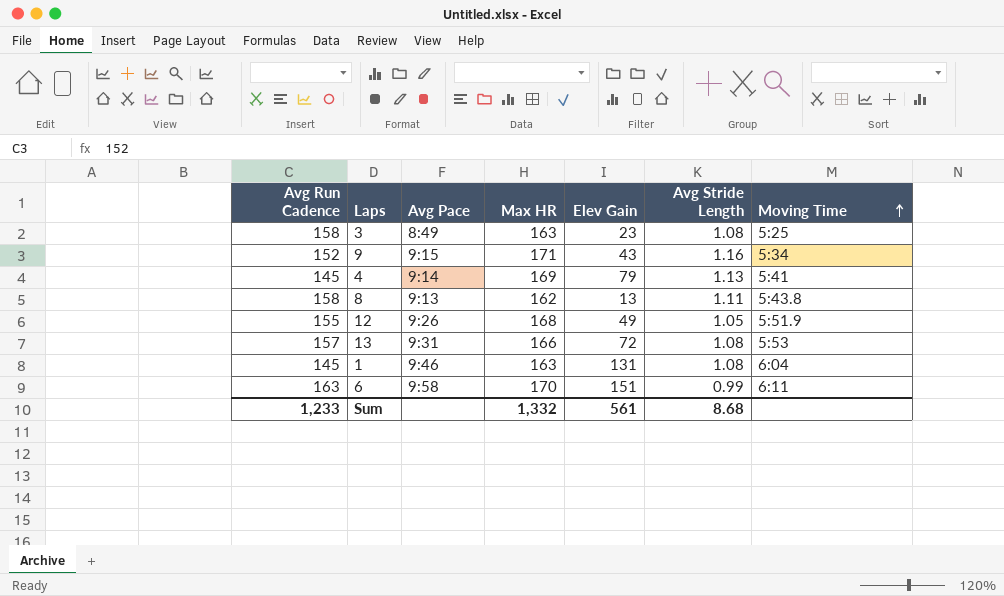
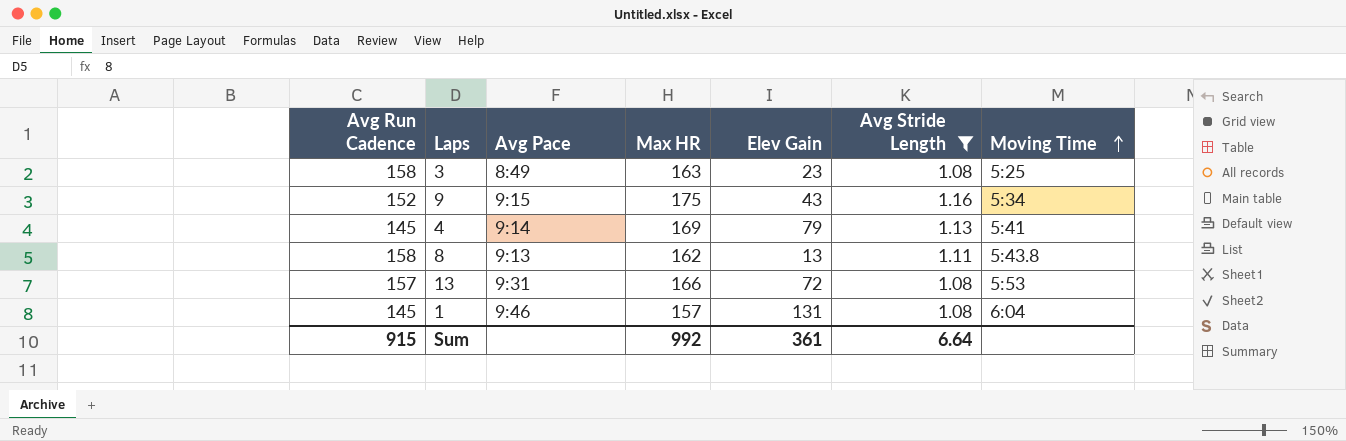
filter: none -> Avg Stride Length >= 1.08
9 | Max HR: 171 -> 175
1 | Max HR: 163 -> 157
Sum | Avg Run Cadence: 1,233 -> 915
Sum | Max HR: 1,332 -> 992
Sum | Elev Gain: 561 -> 361
Sum | Avg Stride Length: 8.68 -> 6.64

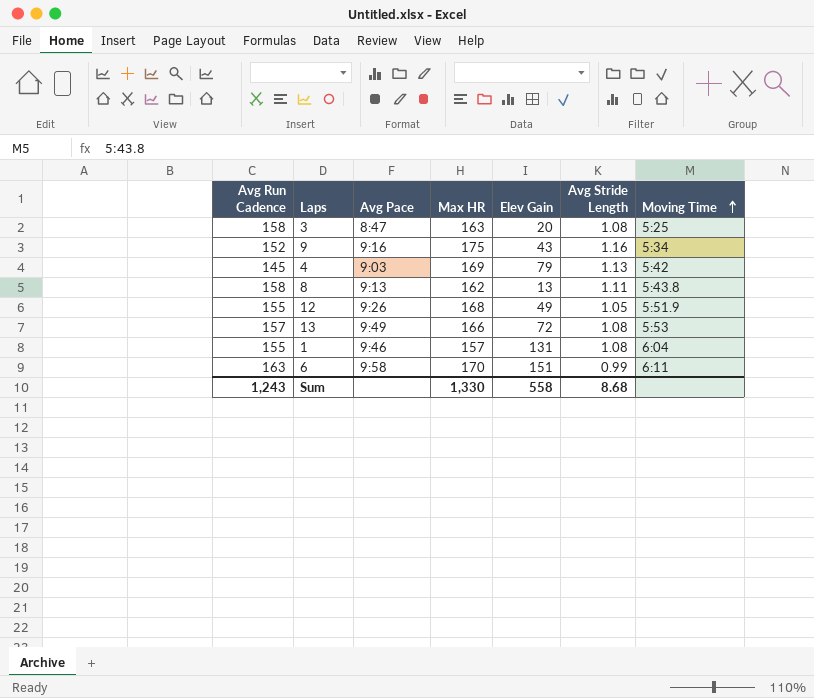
filter: Avg Stride Length >= 1.08 -> none
3 | Avg Pace: 8:49 -> 8:47
3 | Elev Gain: 23 -> 20
9 | Avg Pace: 9:15 -> 9:16
4 | Avg Pace: 9:14 -> 9:03
4 | Moving Time: 5:41 -> 5:42
13 | Avg Pace: 9:31 -> 9:49
1 | Avg Run Cadence: 145 -> 155
Sum | Avg Run Cadence: 915 -> 1,243
Sum | Max HR: 992 -> 1,330
Sum | Elev Gain: 361 -> 558
Sum | Avg Stride Length: 6.64 -> 8.68

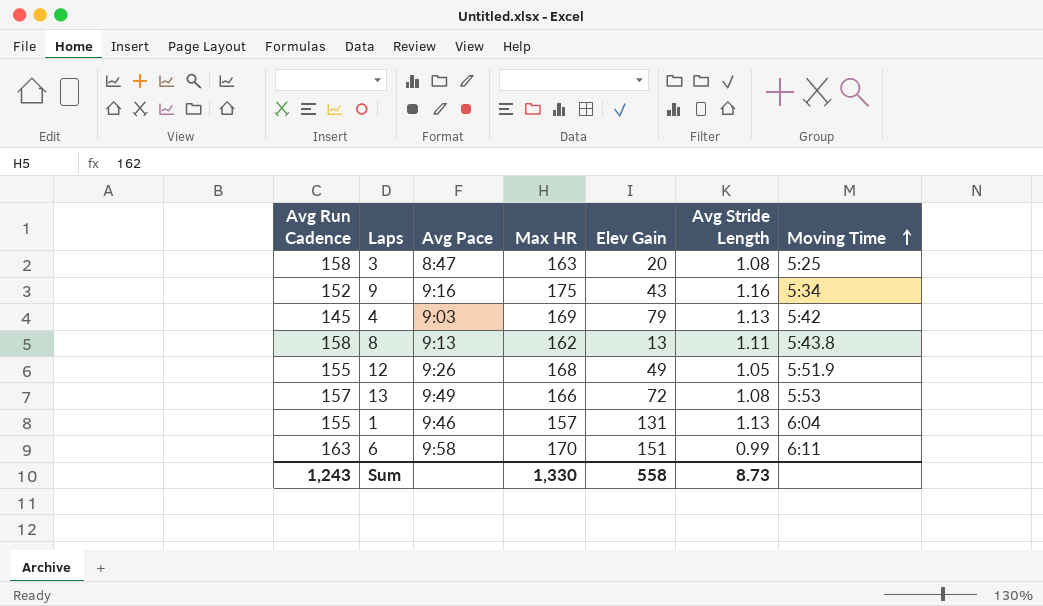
1 | Avg Stride Length: 1.08 -> 1.13
Sum | Avg Stride Length: 8.68 -> 8.73

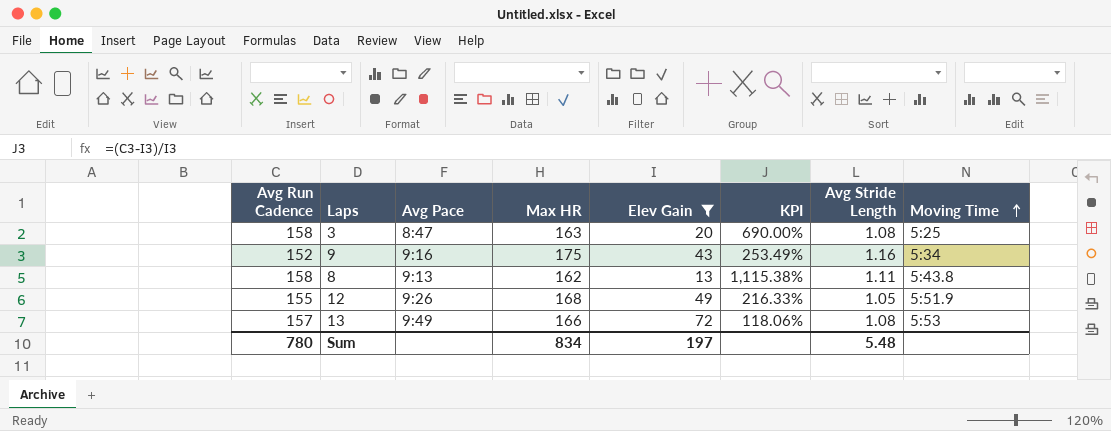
filter: none -> Elev Gain <= 72
column KPI | formula: none -> ([Avg Run Cadence] - [Elev Gain]) / [Elev Gain]
Sum | Avg Run Cadence: 1,243 -> 780
Sum | Max HR: 1,330 -> 834
Sum | Elev Gain: 558 -> 197
Sum | Avg Stride Length: 8.73 -> 5.48

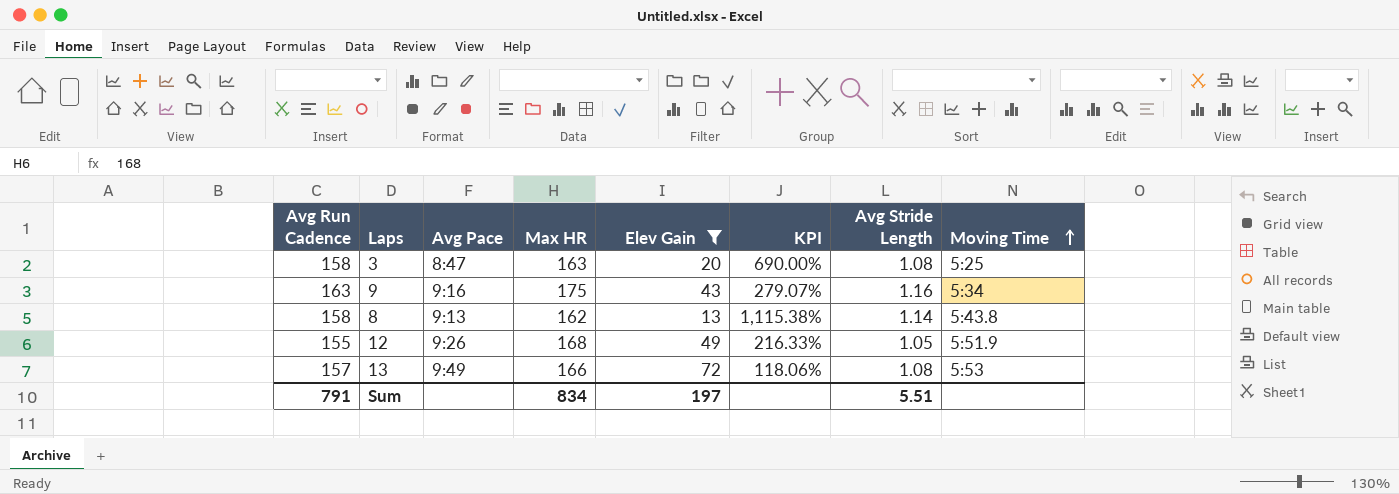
9 | Avg Run Cadence: 152 -> 163
9 | KPI: 253.49% -> 279.07%
8 | Avg Stride Length: 1.11 -> 1.14
Sum | Avg Run Cadence: 780 -> 791
Sum | Avg Stride Length: 5.48 -> 5.51

